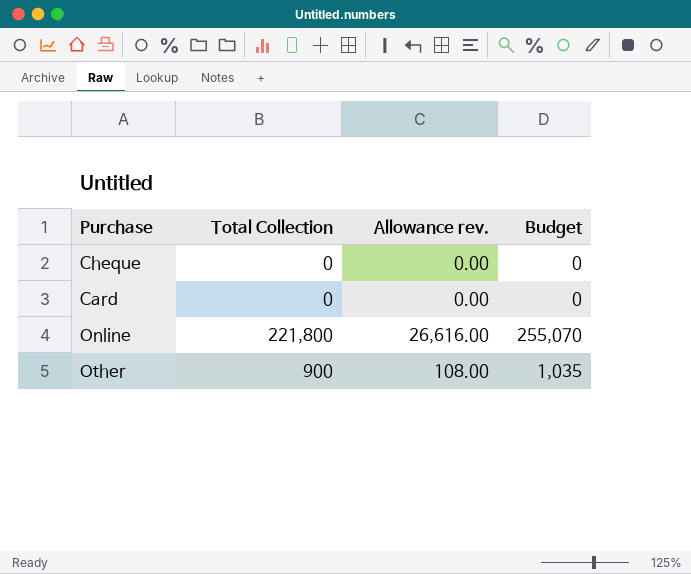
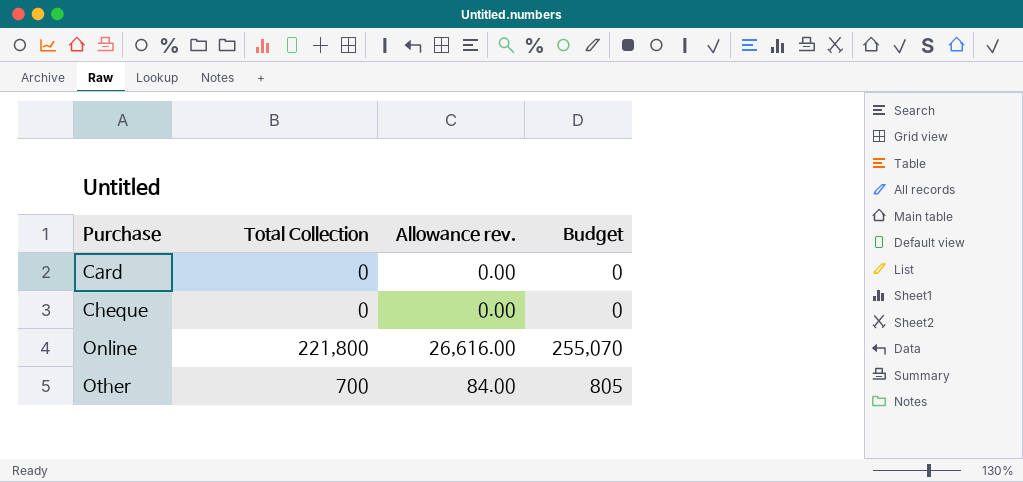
row order: none -> Purchase ascending
Other | Total Collection: 900 -> 700
Other | Allowance rev.: 108.00 -> 84.00
Other | Budget: 1,035 -> 805

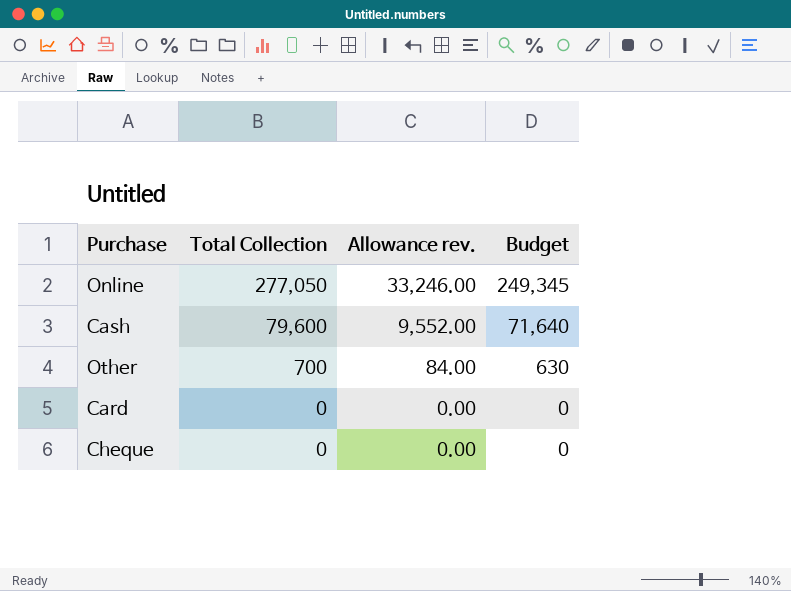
row order: Purchase ascending -> Total Collection descending
column Budget | formula: [Total Collection] * 1.15 -> [Total Collection] * 0.9
Online | Total Collection: 221,800 -> 277,050
Online | Allowance rev.: 26,616.00 -> 33,246.00
row Cash: none -> 79,600 | 9,552.00 | 71,640

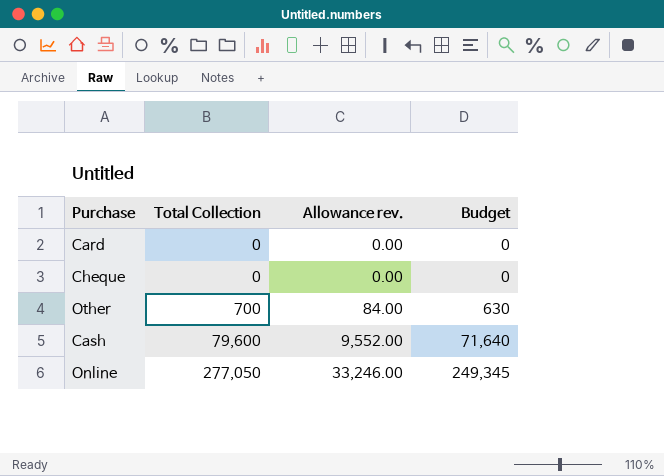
row order: Total Collection descending -> Total Collection ascending

